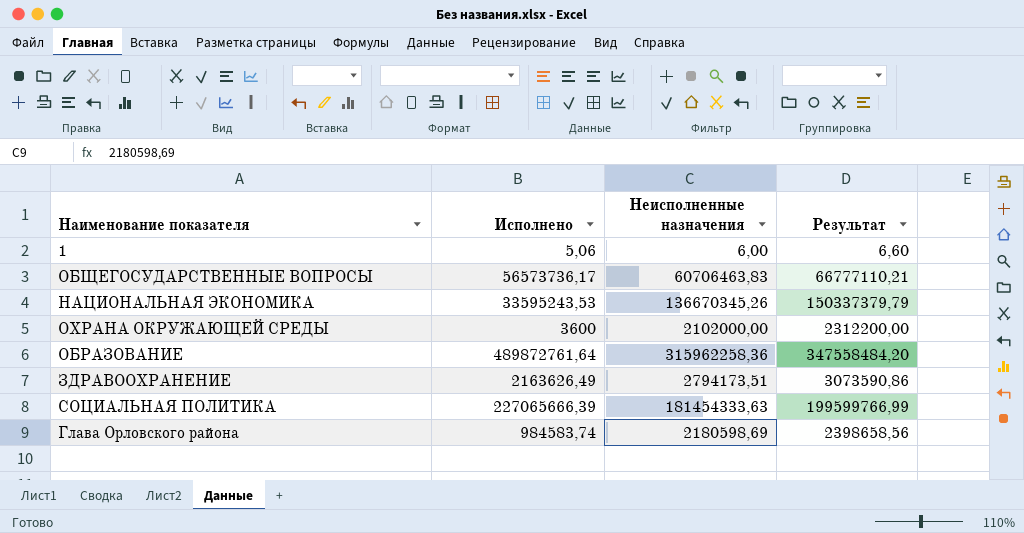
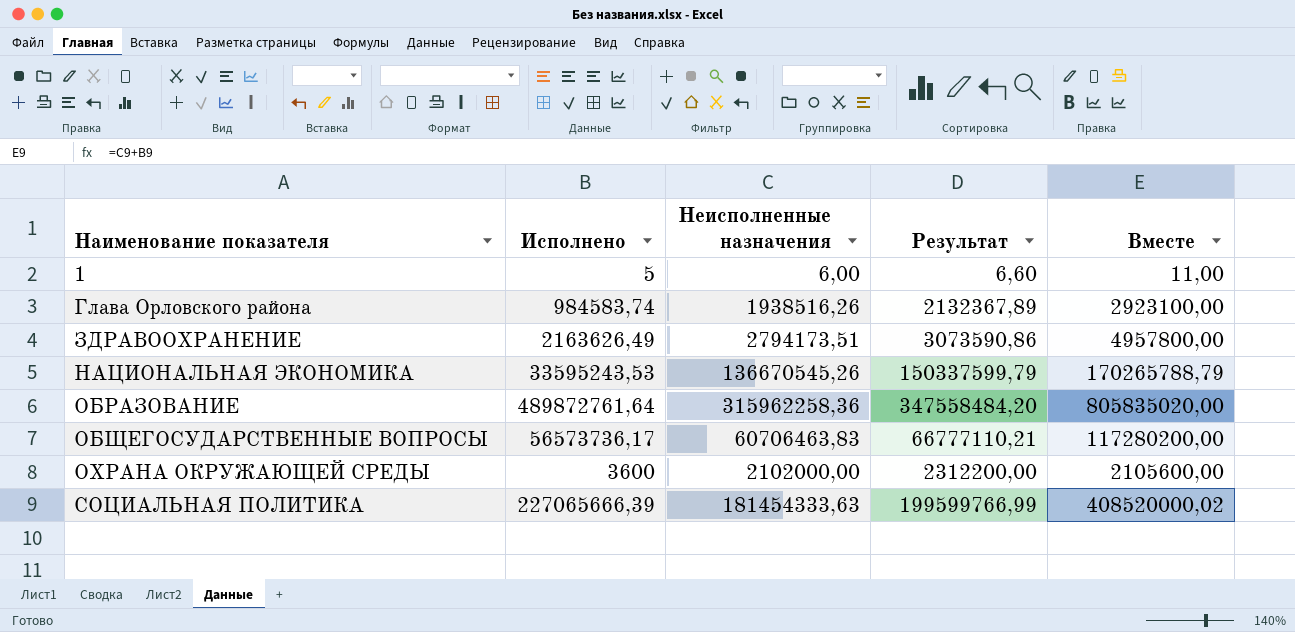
row order: none -> Наименование показателя ascending
column Вместе | formula: none -> [Исполнено] + [Неисполненные назначения]
1 | Исполнено: 5,06 -> 5
Глава Орловского района | Неисполненные назначения: 2180598,69 -> 1938516,26
Глава Орловского района | Результат: 2398658,56 -> 2132367,89
НАЦИОНАЛЬНАЯ ЭКОНОМИКА | Неисполненные назначения: 136670345,26 -> 136670545,26
НАЦИОНАЛЬНАЯ ЭКОНОМИКА | Результат: 150337379,79 -> 150337599,79

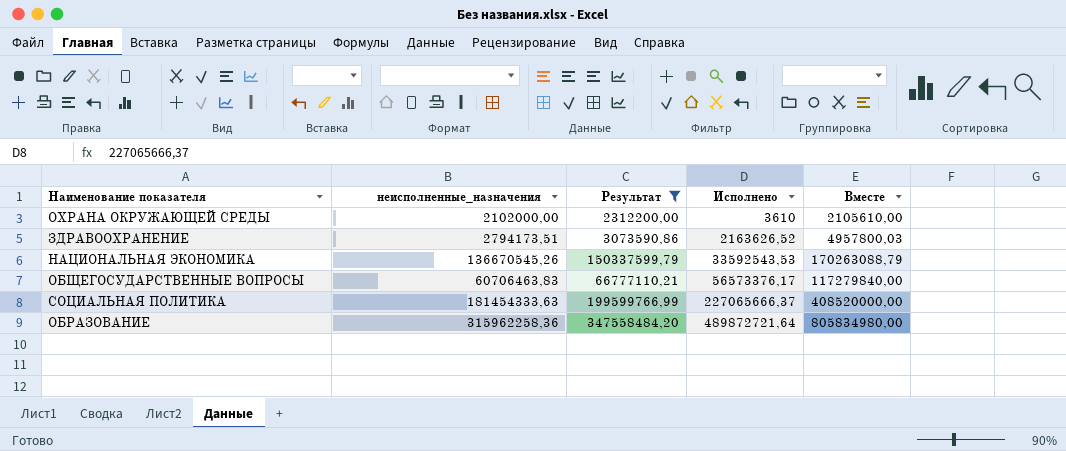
filter: none -> Результат >= 2312200,00
row order: Наименование показателя ascending -> Исполнено ascending
column name: Неисполненные назначения -> неисполненные_назначения
column Исполнено | position: 2 -> 4
ОХРАНА ОКРУЖАЮЩЕЙ СРЕДЫ | Исполнено: 3600 -> 3610
ОХРАНА ОКРУЖАЮЩЕЙ СРЕДЫ | Вместе: 2105600,00 -> 2105610,00
ЗДРАВООХРАНЕНИЕ | Исполнено: 2163626,49 -> 2163626,52
ЗДРАВООХРАНЕНИЕ | Вместе: 4957800,00 -> 4957800,03
НАЦИОНАЛЬНАЯ ЭКОНОМИКА | Исполнено: 33595243,53 -> 33592543,53
НАЦИОНАЛЬНАЯ ЭКОНОМИКА | Вместе: 170265788,79 -> 170263088,79
ОБЩЕГОСУДАРСТВЕННЫЕ ВОПРОСЫ | Исполнено: 56573736,17 -> 56573376,17
ОБЩЕГОСУДАРСТВЕННЫЕ ВОПРОСЫ | Вместе: 117280200,00 -> 117279840,00
СОЦИАЛЬНАЯ ПОЛИТИКА | Исполнено: 227065666,39 -> 227065666,37
СОЦИАЛЬНАЯ ПОЛИТИКА | Вместе: 408520000,02 -> 408520000,00
ОБРАЗОВАНИЕ | Исполнено: 489872761,64 -> 489872721,64
ОБРАЗОВАНИЕ | Вместе: 805835020,00 -> 805834980,00

